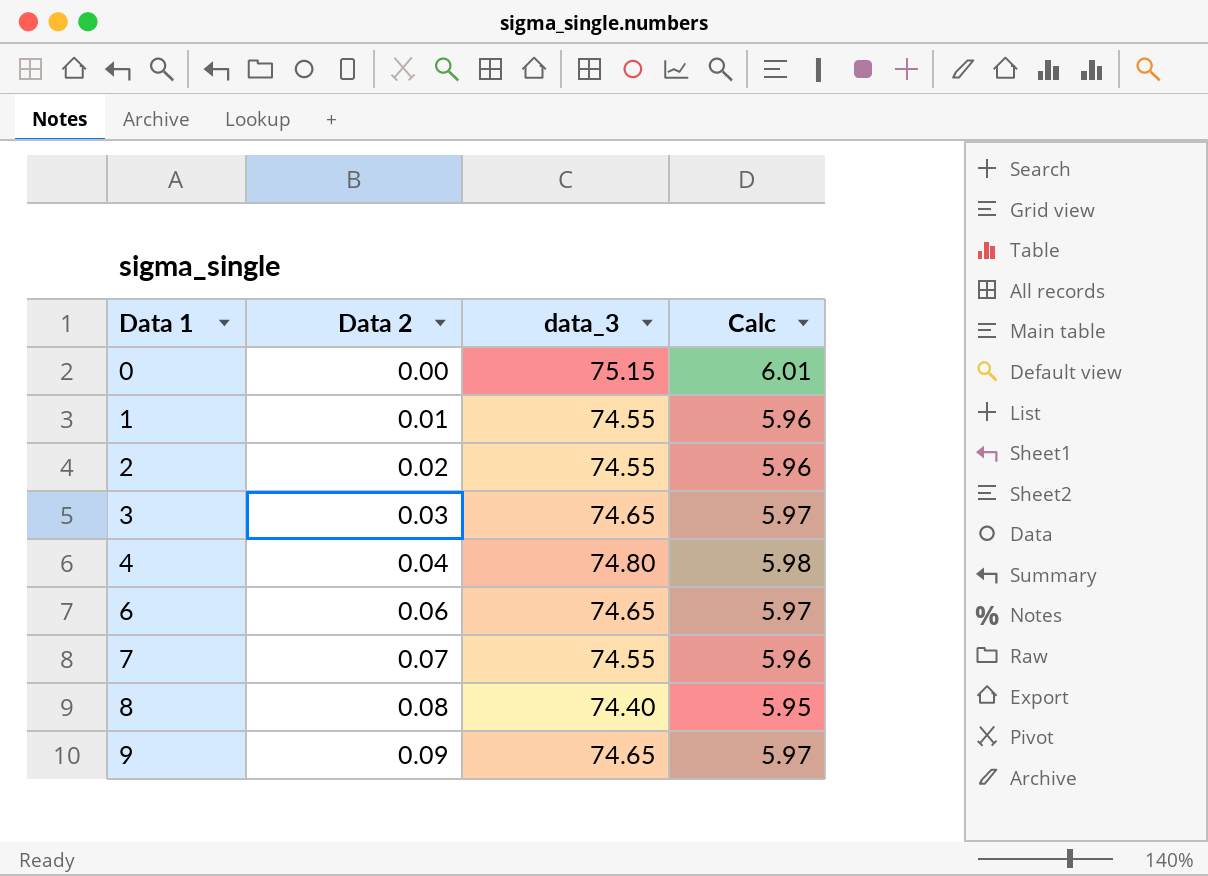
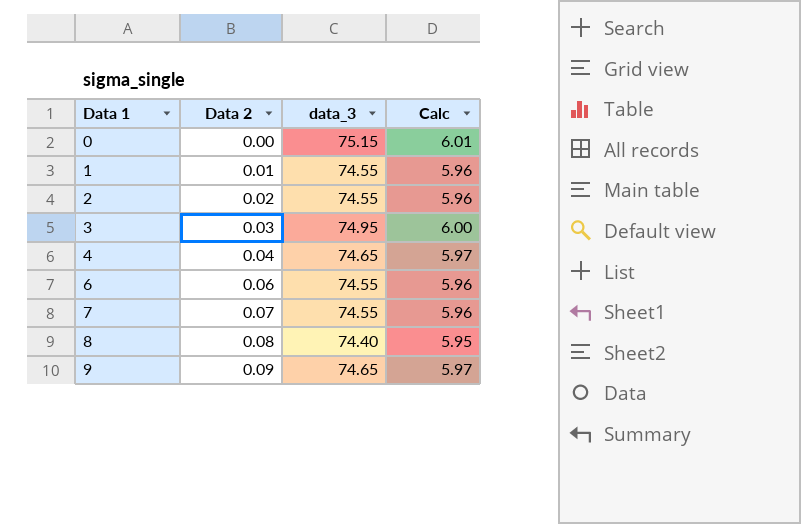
3 | data_3: 74.65 -> 74.95
3 | Calc: 5.97 -> 6.00
4 | data_3: 74.80 -> 74.65
4 | Calc: 5.98 -> 5.97
6 | data_3: 74.65 -> 74.55
6 | Calc: 5.97 -> 5.96

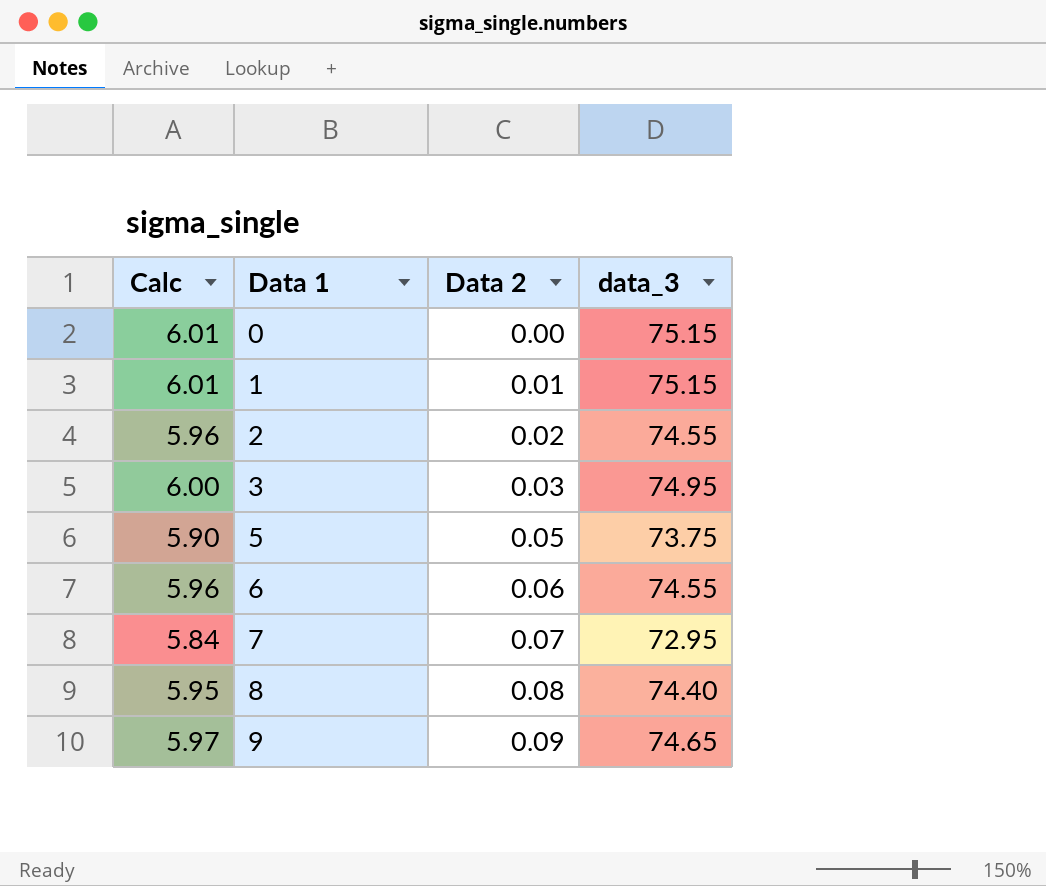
column Calc | position: 4 -> 1
row 4: 0.04 | 74.65 | 5.97 -> none
1 | Calc: 5.96 -> 6.01
1 | data_3: 74.55 -> 75.15
row 5: none -> 5.90 | 0.05 | 73.75
7 | Calc: 5.96 -> 5.84
7 | data_3: 74.55 -> 72.95

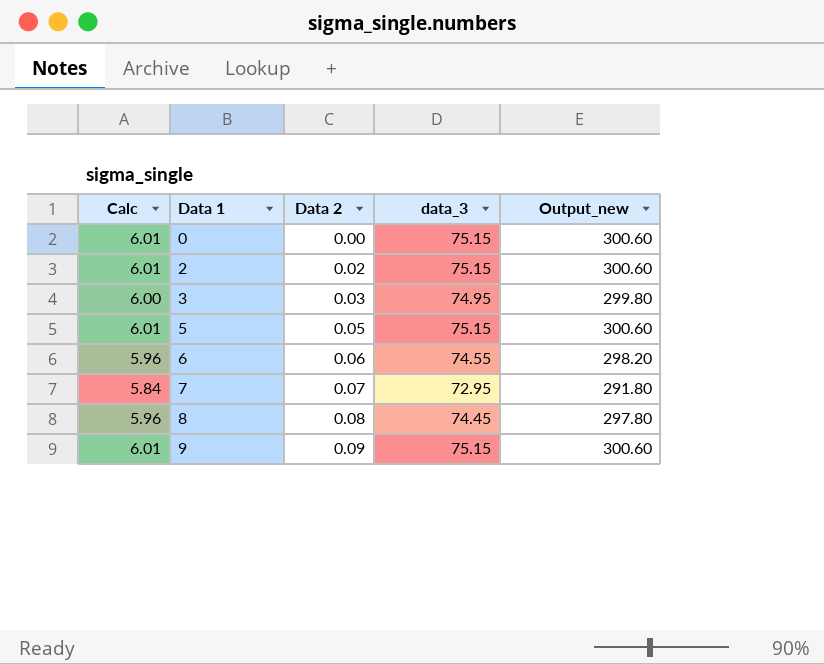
column Output_new | formula: none -> [data_3] * 4
row 1: 6.01 | 0.01 | 75.15 -> none
2 | Calc: 5.96 -> 6.01
2 | data_3: 74.55 -> 75.15
5 | Calc: 5.90 -> 6.01
5 | data_3: 73.75 -> 75.15
8 | Calc: 5.95 -> 5.96
8 | data_3: 74.40 -> 74.45
9 | Calc: 5.97 -> 6.01
9 | data_3: 74.65 -> 75.15

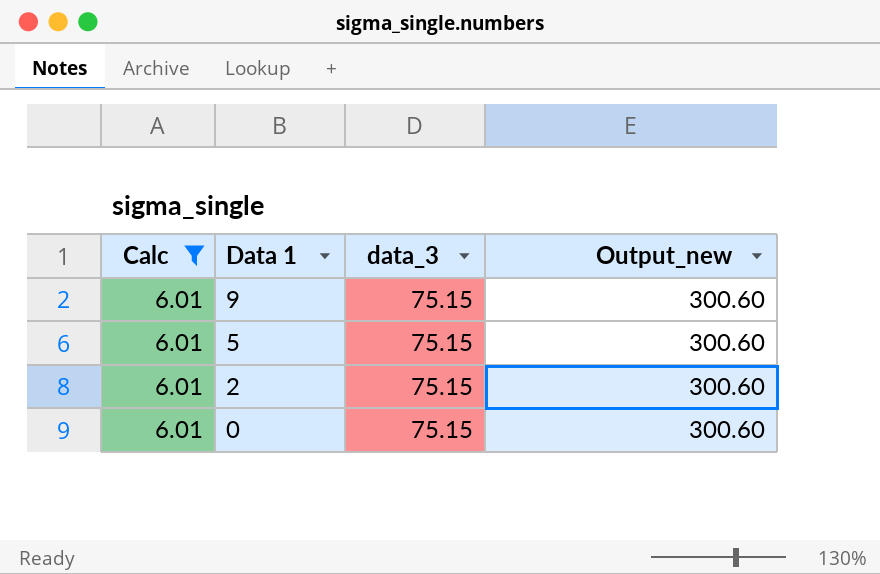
filter: none -> Calc = 6.01
row order: Data 1 ascending -> Data 1 descending
column Data 2 | position: 3 -> none

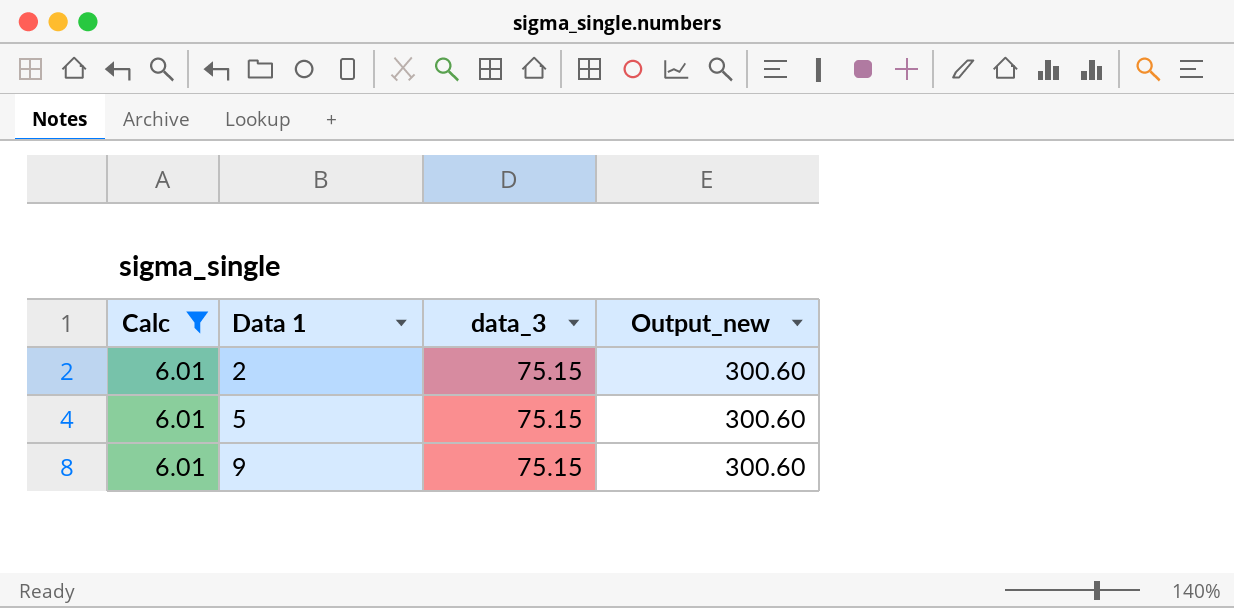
row order: Data 1 descending -> Data 1 ascending
row 0: 6.01 | 75.15 | 300.60 -> none

